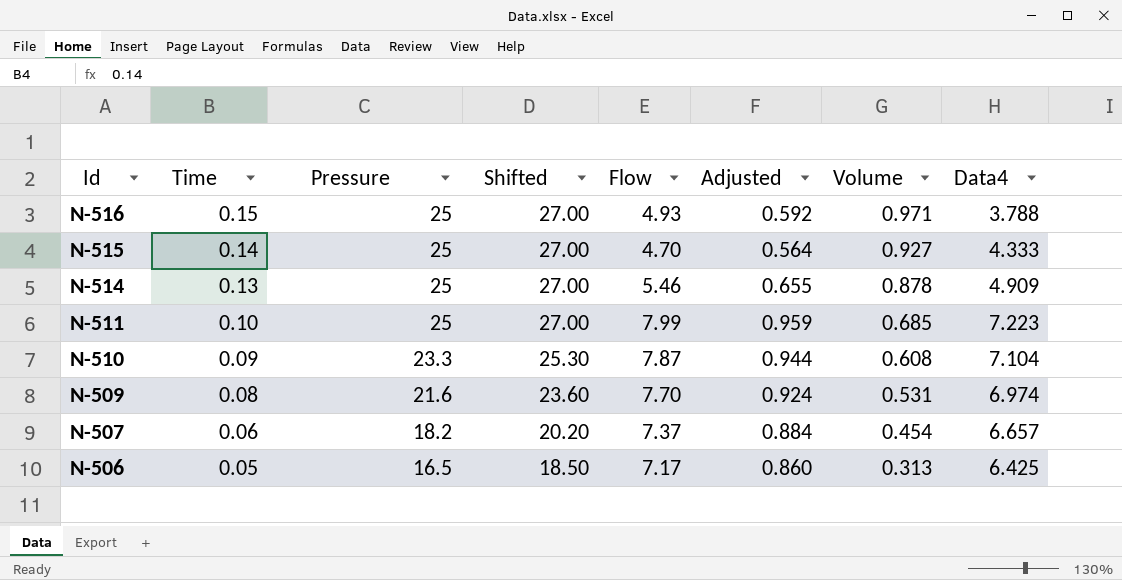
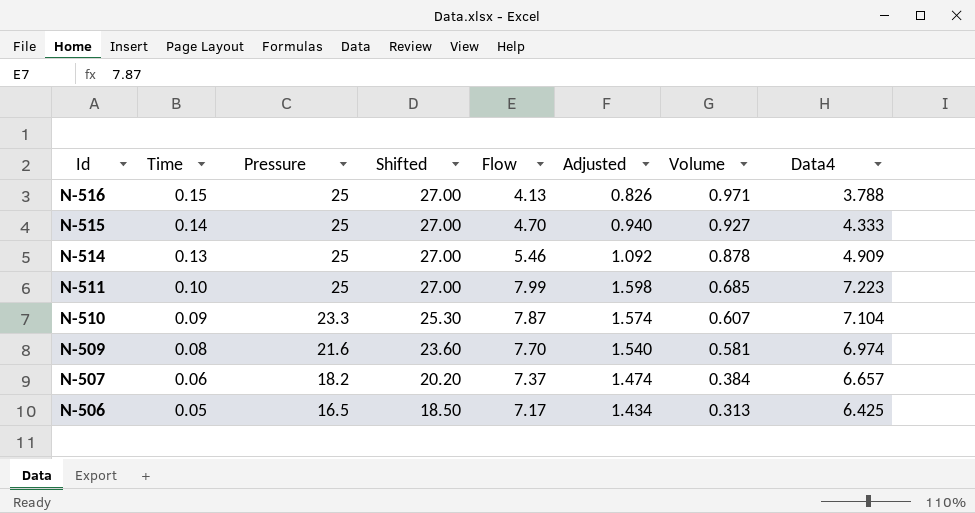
column Adjusted | formula: [Flow] * 0.12 -> [Flow] * 0.2
N-516 | Flow: 4.93 -> 4.13
N-510 | Volume: 0.608 -> 0.607
N-509 | Volume: 0.531 -> 0.581
N-507 | Volume: 0.454 -> 0.384

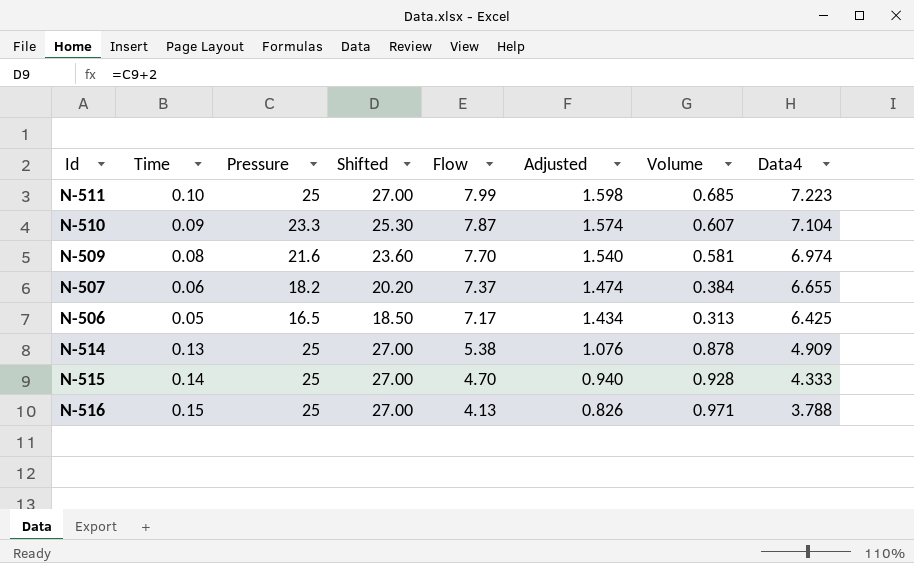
row order: Id descending -> Flow descending
N-507 | Data4: 6.657 -> 6.655
N-514 | Flow: 5.46 -> 5.38
N-514 | Adjusted: 1.092 -> 1.076
N-515 | Volume: 0.927 -> 0.928

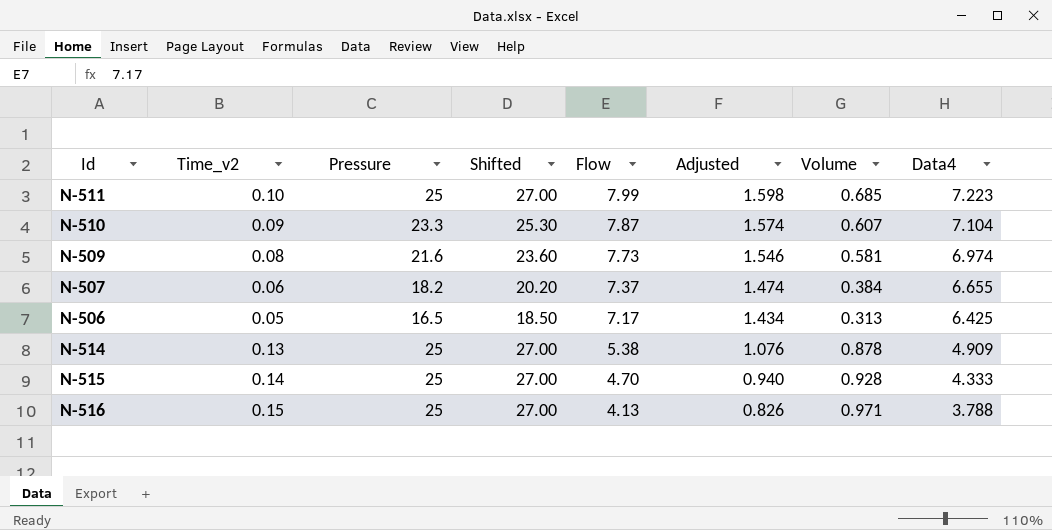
column name: Time -> Time_v2
N-509 | Flow: 7.70 -> 7.73
N-509 | Adjusted: 1.540 -> 1.546

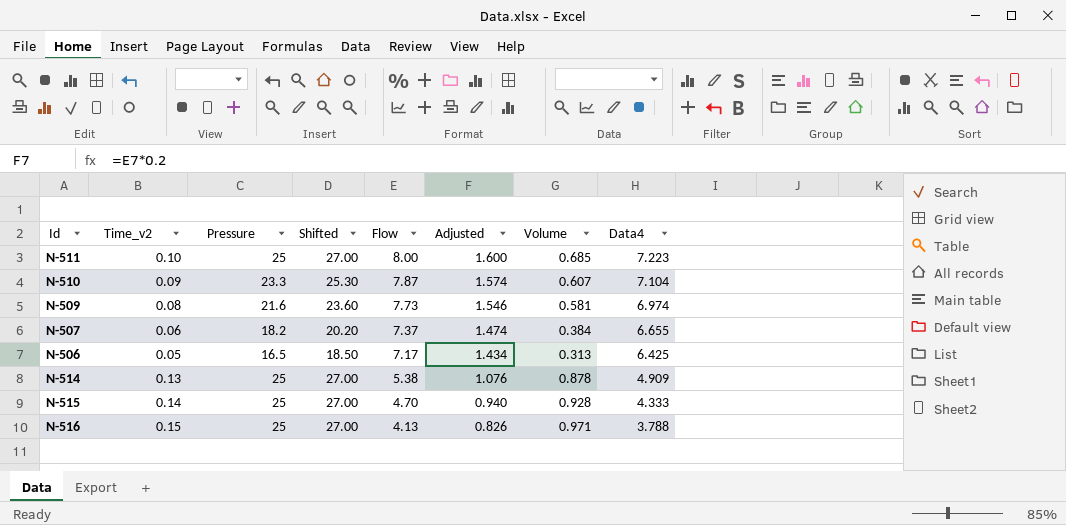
N-511 | Flow: 7.99 -> 8.00
N-511 | Adjusted: 1.598 -> 1.600

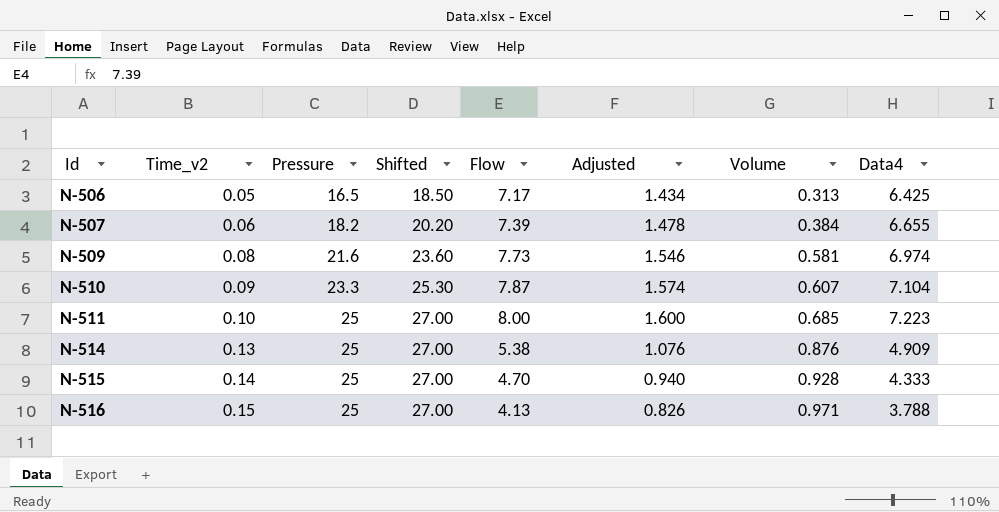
row order: Flow descending -> Id ascending
N-507 | Flow: 7.37 -> 7.39
N-507 | Adjusted: 1.474 -> 1.478
N-514 | Volume: 0.878 -> 0.876

